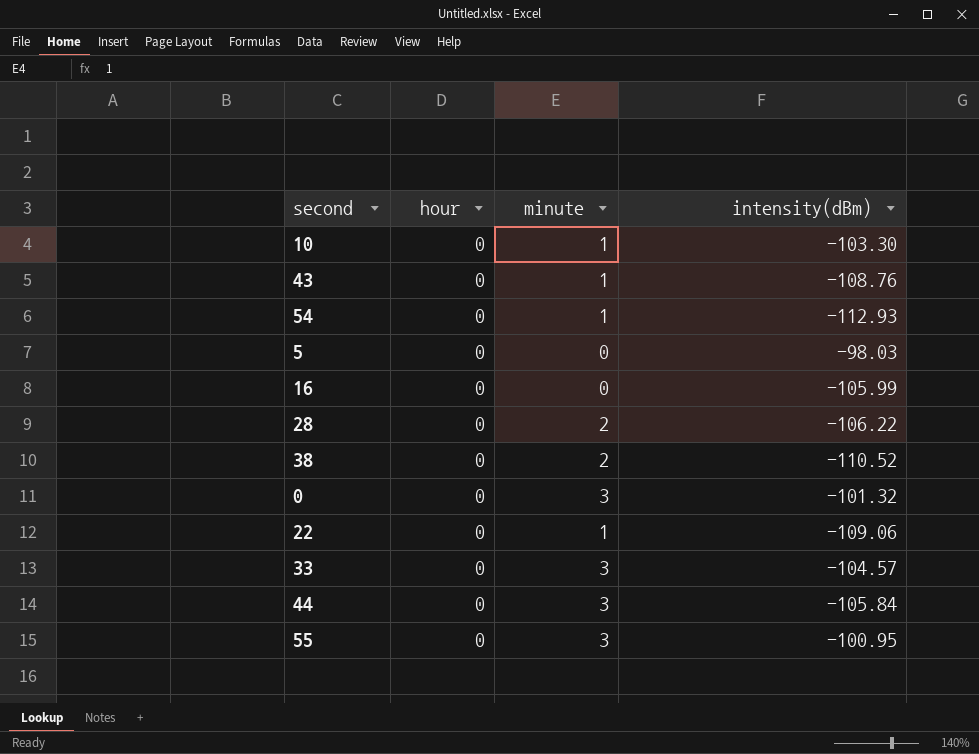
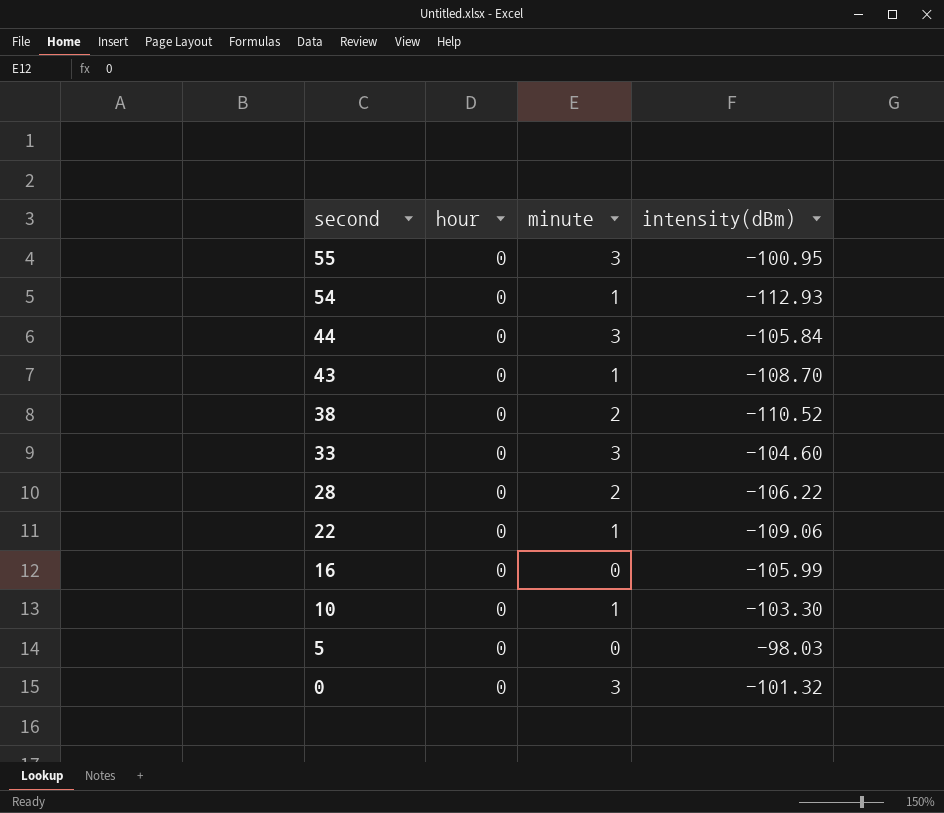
row order: none -> second descending
43 | intensity(dBm): -108.76 -> -108.70
33 | intensity(dBm): -104.57 -> -104.60

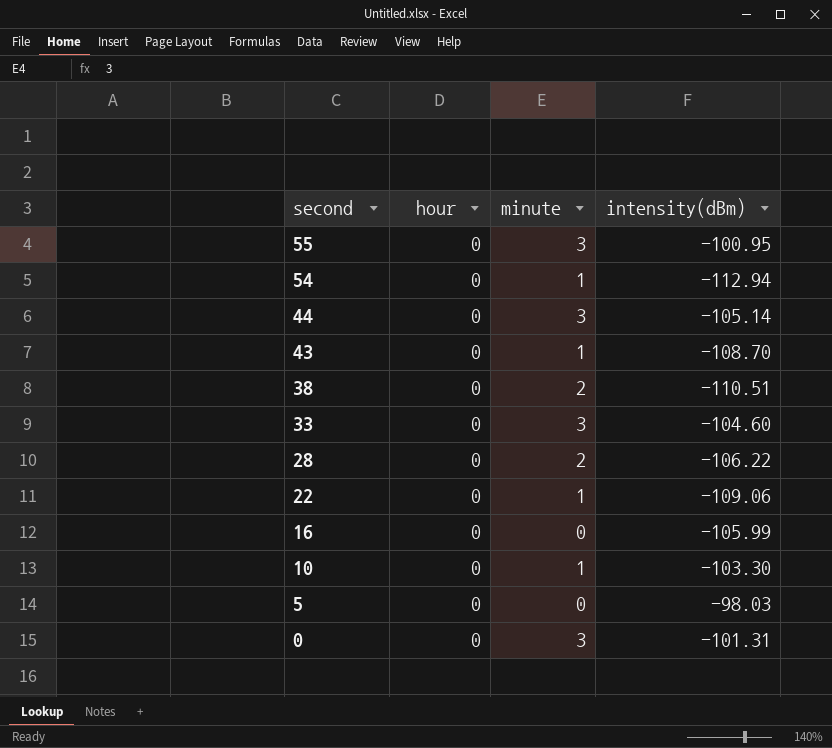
54 | intensity(dBm): -112.93 -> -112.94
44 | intensity(dBm): -105.84 -> -105.14
38 | intensity(dBm): -110.52 -> -110.51
0 | intensity(dBm): -101.32 -> -101.31

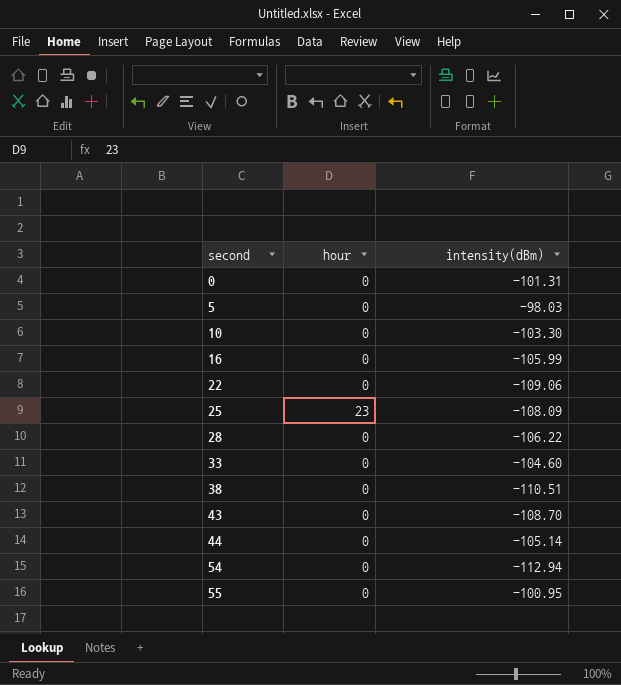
row order: second descending -> second ascending
column minute | position: 3 -> none
row 25: none -> 23 | -108.09

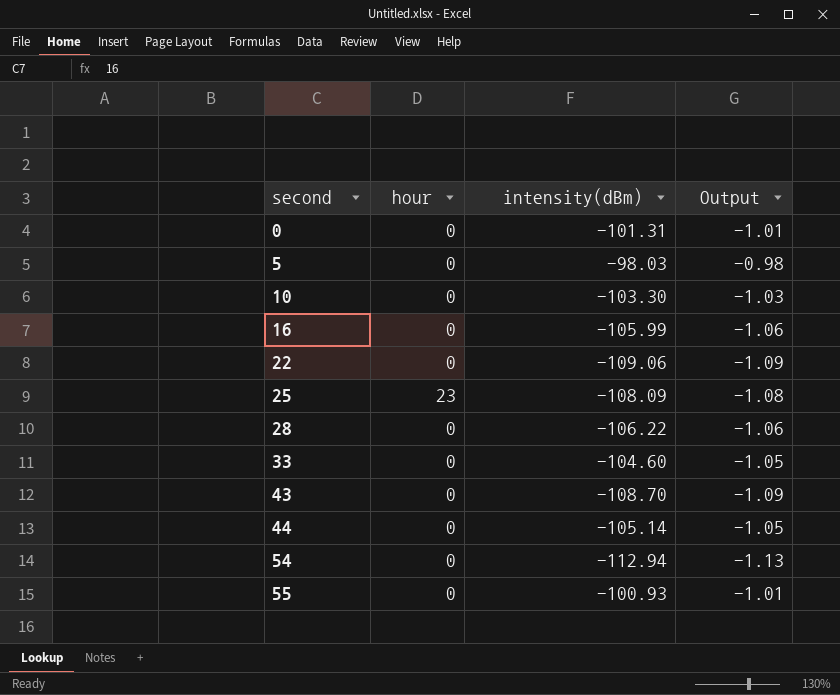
column Output | formula: none -> [intensity(dBm)] * 0.01
row 38: 0 | -110.51 -> none
55 | intensity(dBm): -100.95 -> -100.93

